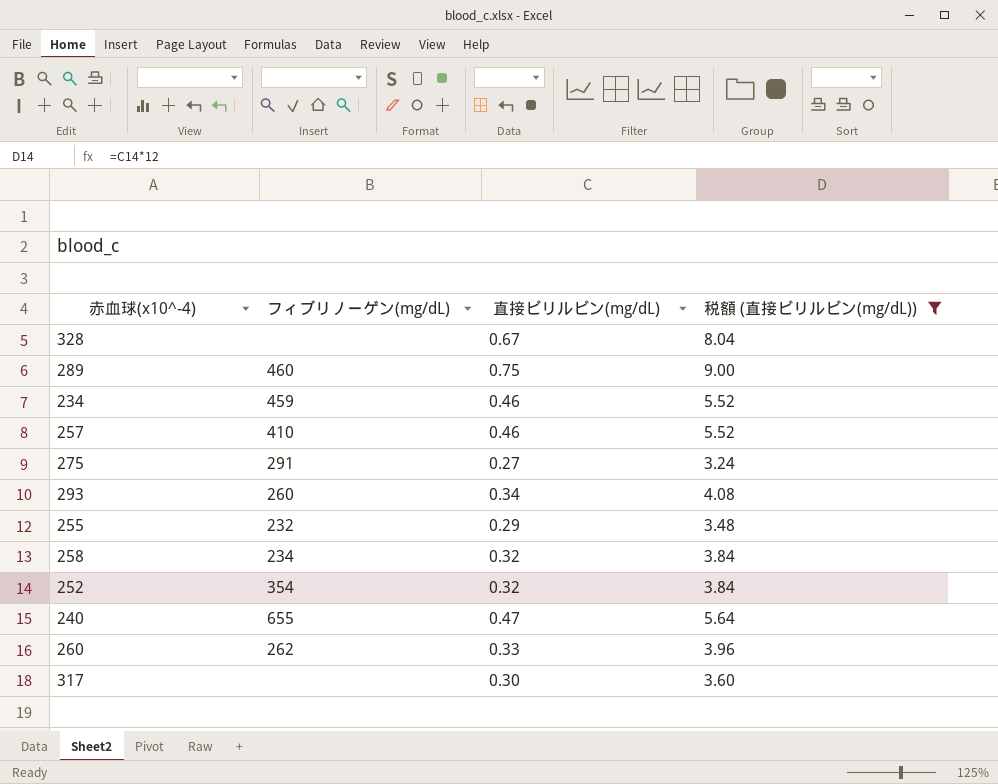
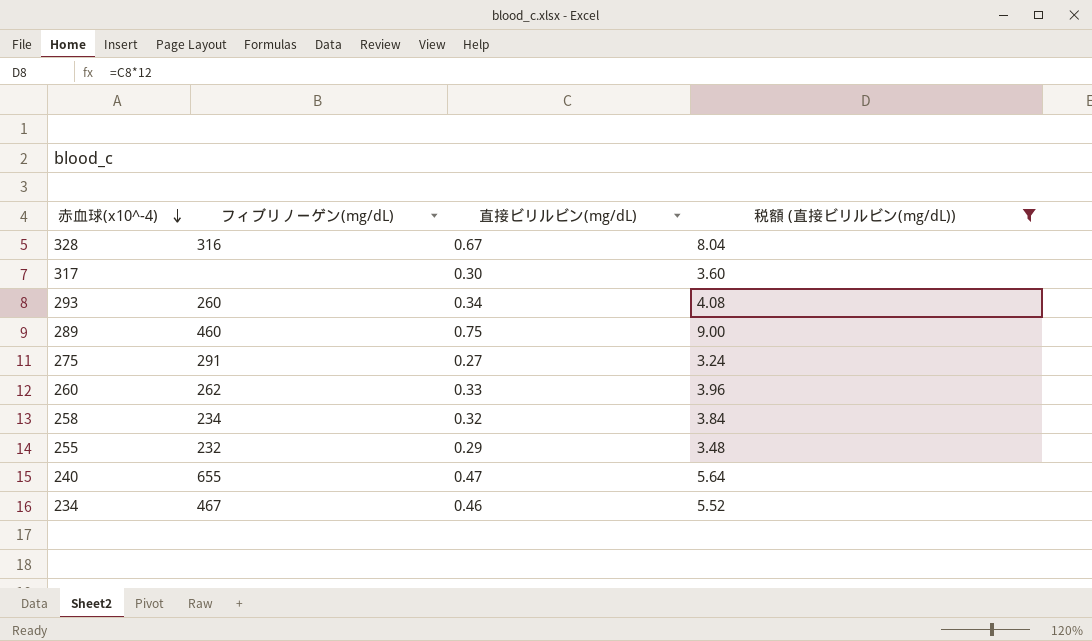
row order: none -> 赤血球(x10^-4) descending
row 257: 410 | 0.46 | 5.52 -> none
row 252: 354 | 0.32 | 3.84 -> none
328 | フィブリノーゲン(mg/dL): none -> 316
234 | フィブリノーゲン(mg/dL): 459 -> 467

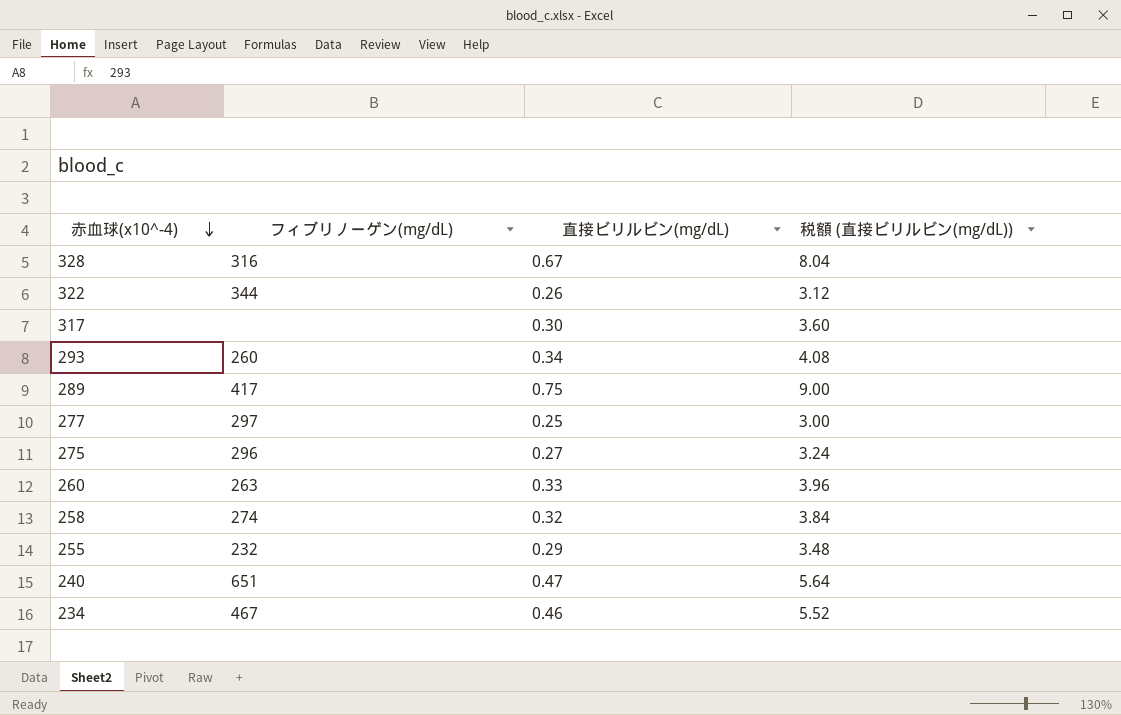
filter: 税額 (直接ビリルビン(mg/dL)) >= 3.24 -> none
289 | フィブリノーゲン(mg/dL): 460 -> 417
275 | フィブリノーゲン(mg/dL): 291 -> 296
260 | フィブリノーゲン(mg/dL): 262 -> 263
258 | フィブリノーゲン(mg/dL): 234 -> 274
240 | フィブリノーゲン(mg/dL): 655 -> 651

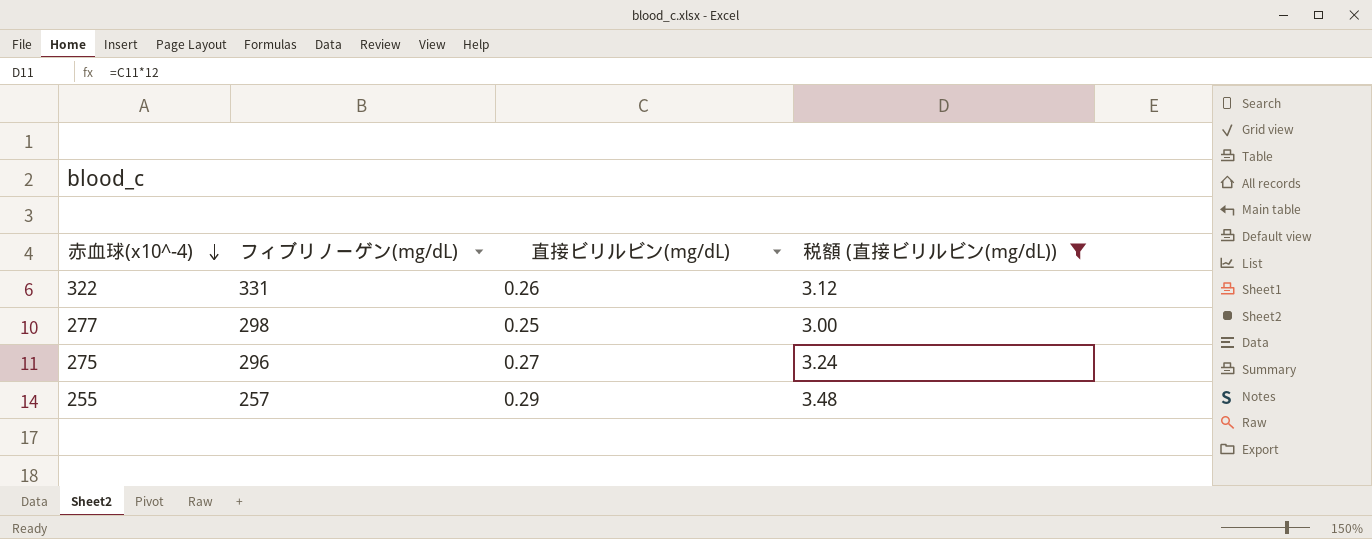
filter: none -> 税額 (直接ビリルビン(mg/dL)) <= 3.48
322 | フィブリノーゲン(mg/dL): 344 -> 331
277 | フィブリノーゲン(mg/dL): 297 -> 298
255 | フィブリノーゲン(mg/dL): 232 -> 257

